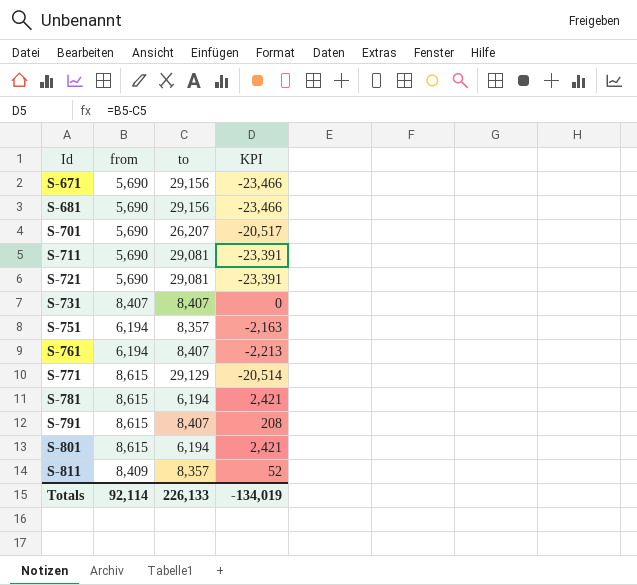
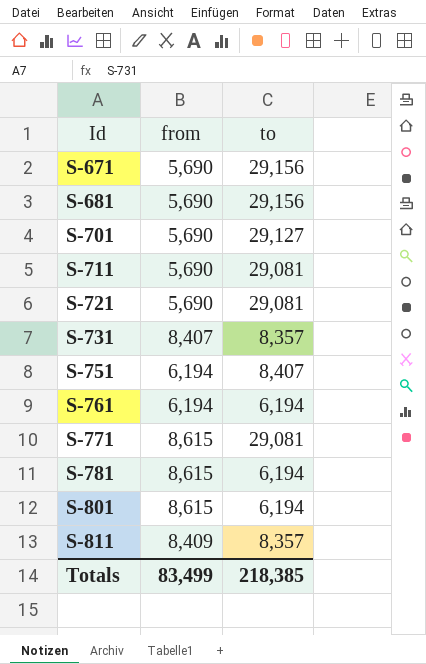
column KPI | formula: [from] - [to] -> none
row S-791: 8,615 | 8,407 | 208 -> none
S-701 | to: 26,207 -> 29,127
S-731 | to: 8,407 -> 8,357
S-751 | to: 8,357 -> 8,407
S-761 | to: 8,407 -> 6,194
S-771 | to: 29,129 -> 29,081
Totals | from: 92,114 -> 83,499
Totals | to: 226,133 -> 218,385

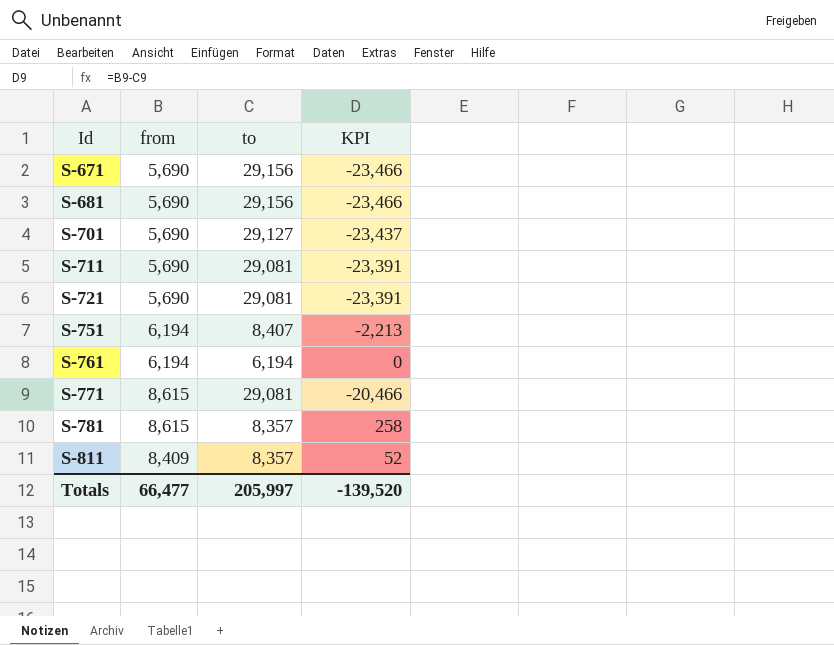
column KPI | formula: none -> [from] - [to]
row S-731: 8,407 | 8,357 -> none
row S-801: 8,615 | 6,194 -> none
S-781 | to: 6,194 -> 8,357
Totals | from: 83,499 -> 66,477
Totals | to: 218,385 -> 205,997

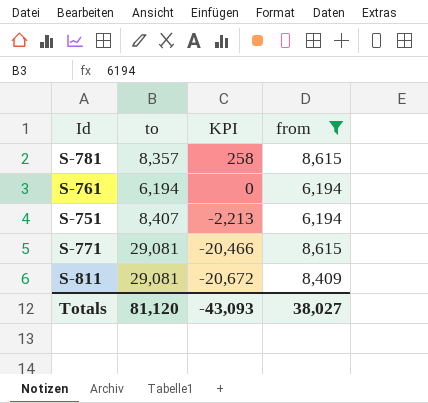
filter: none -> from != 5,690
row order: Id ascending -> KPI descending
column from | position: 2 -> 4
S-811 | to: 8,357 -> 29,081
S-811 | KPI: 52 -> -20,672
Totals | to: 205,997 -> 81,120
Totals | KPI: -139,520 -> -43,093
Totals | from: 66,477 -> 38,027

